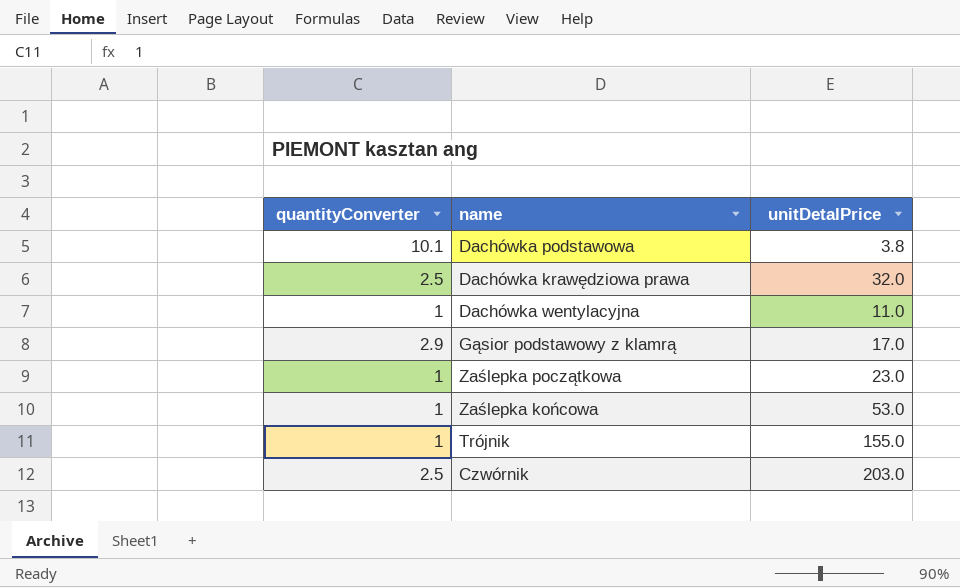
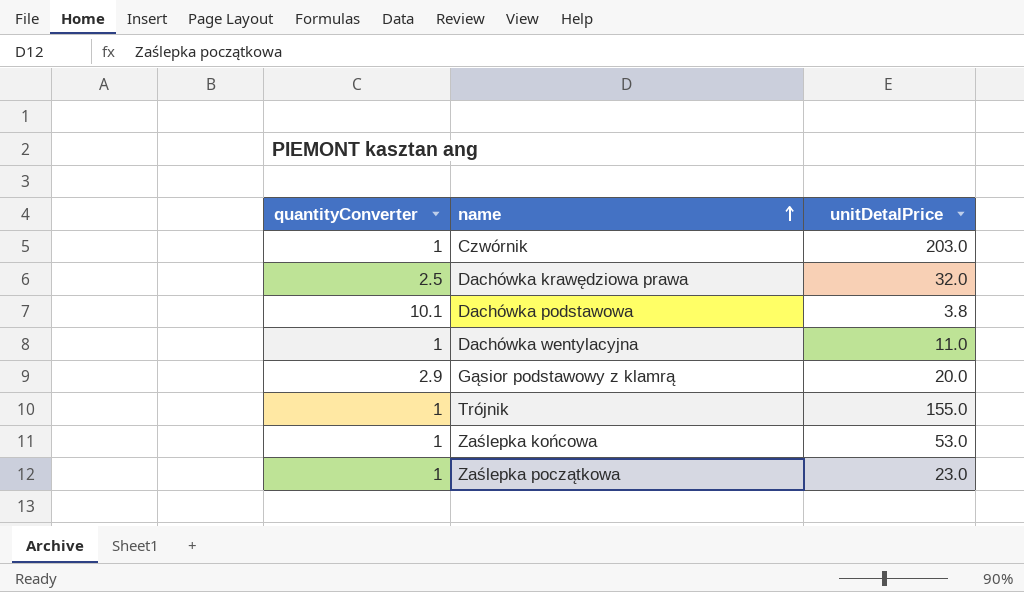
row order: none -> name ascending
Czwórnik | quantityConverter: 2.5 -> 1
Gąsior podstawowy z klamrą | unitDetalPrice: 17.0 -> 20.0

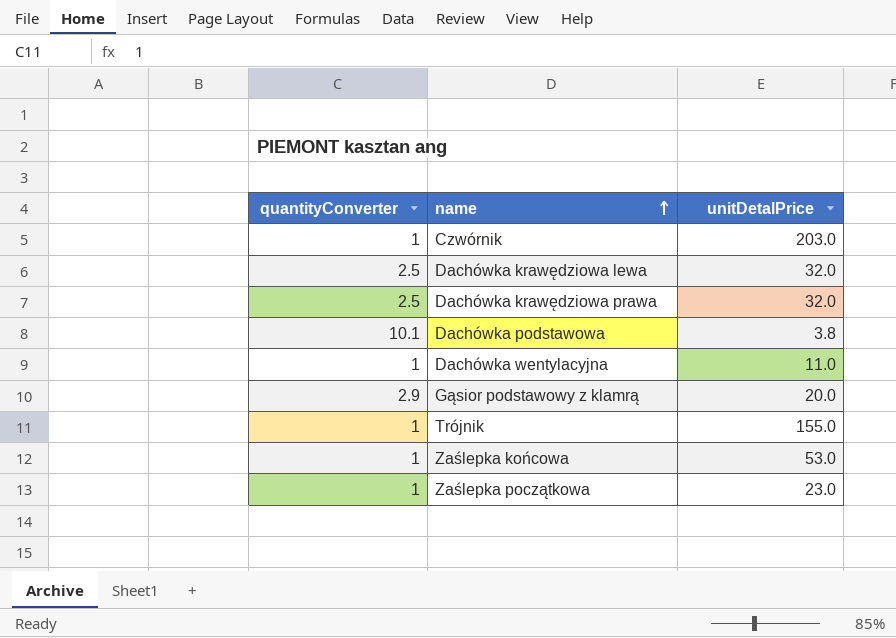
row Dachówka krawędziowa lewa: none -> 2.5 | 32.0

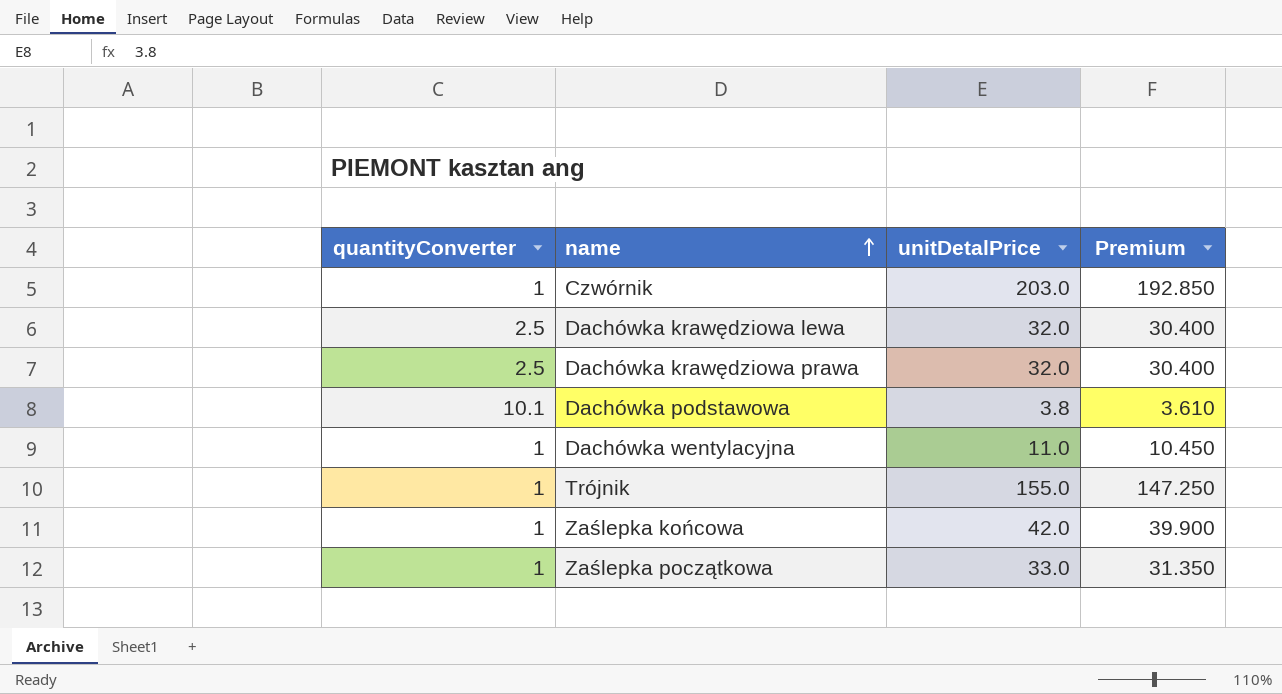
column Premium | formula: none -> [unitDetalPrice] * 0.95
row Gąsior podstawowy z klamrą: 2.9 | 20.0 -> none
Zaślepka końcowa | unitDetalPrice: 53.0 -> 42.0
Zaślepka początkowa | unitDetalPrice: 23.0 -> 33.0

